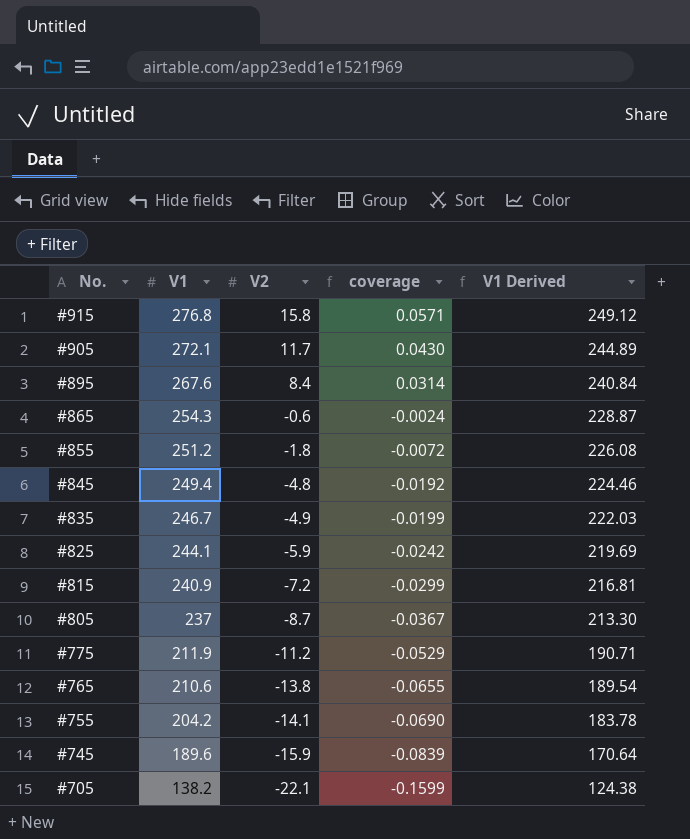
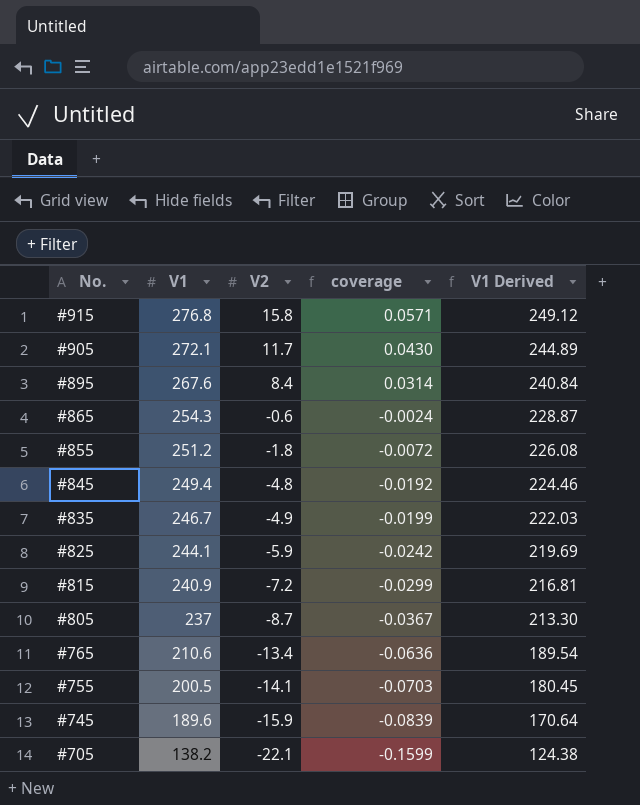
row #775: 211.9 | -11.2 | -0.0529 | 190.71 -> none
#765 | V2: -13.8 -> -13.4
#765 | coverage: -0.0655 -> -0.0636
#755 | V1: 204.2 -> 200.5
#755 | coverage: -0.0690 -> -0.0703
#755 | V1 Derived: 183.78 -> 180.45

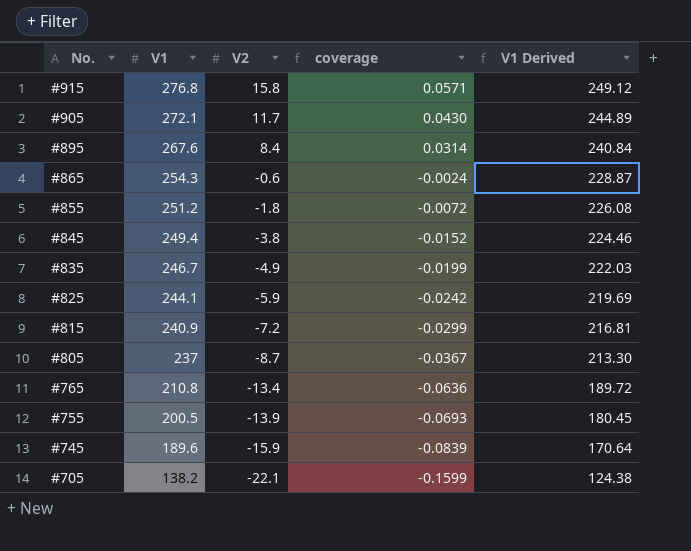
#845 | V2: -4.8 -> -3.8
#845 | coverage: -0.0192 -> -0.0152
#765 | V1: 210.6 -> 210.8
#765 | V1 Derived: 189.54 -> 189.72
#755 | V2: -14.1 -> -13.9
#755 | coverage: -0.0703 -> -0.0693

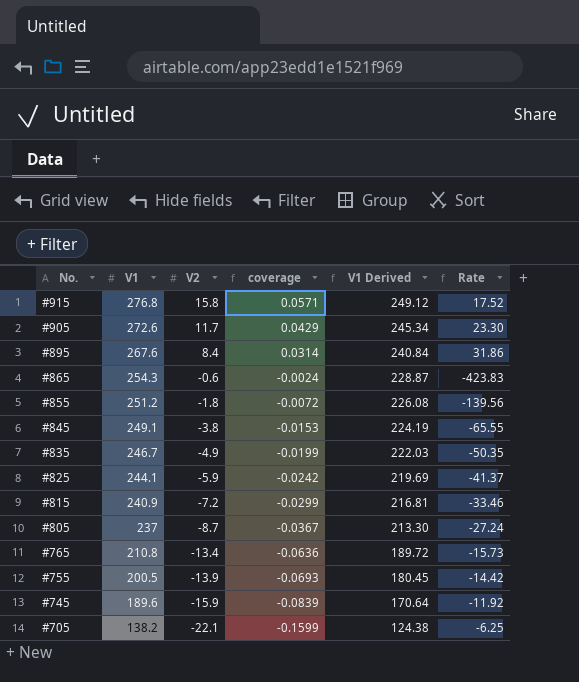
column Rate | formula: none -> [V1] / [V2]
#905 | V1: 272.1 -> 272.6
#905 | coverage: 0.0430 -> 0.0429
#905 | V1 Derived: 244.89 -> 245.34
#845 | V1: 249.4 -> 249.1
#845 | coverage: -0.0152 -> -0.0153
#845 | V1 Derived: 224.46 -> 224.19

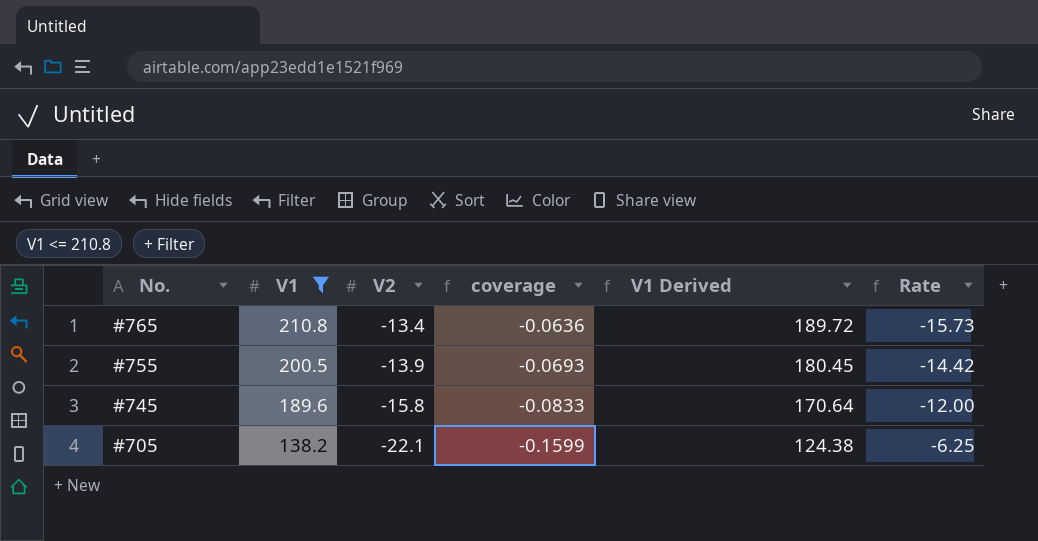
filter: none -> V1 <= 210.8
#745 | V2: -15.9 -> -15.8
#745 | coverage: -0.0839 -> -0.0833
#745 | Rate: -11.92 -> -12.00

